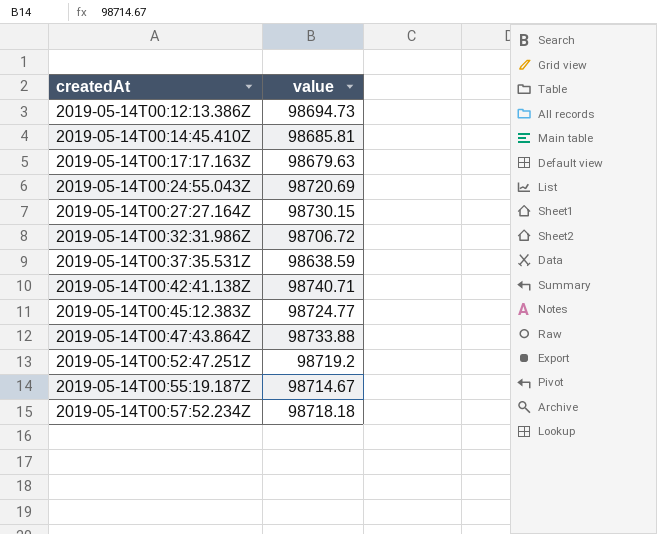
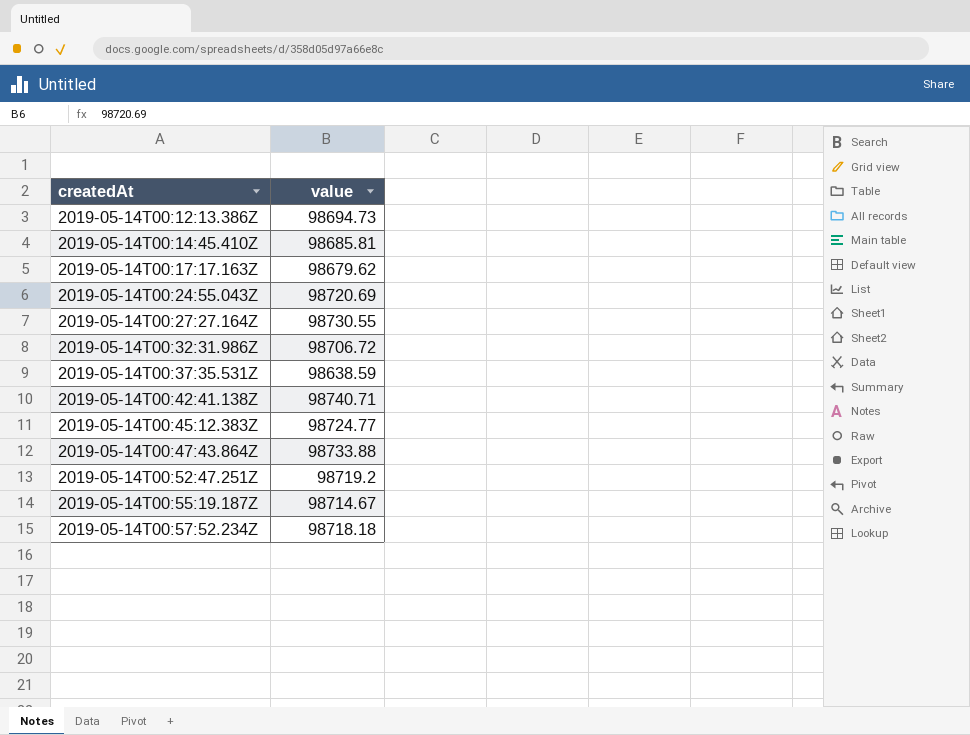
2019-05-14T00:17:17.163Z | value: 98679.63 -> 98679.62
2019-05-14T00:27:27.164Z | value: 98730.15 -> 98730.55

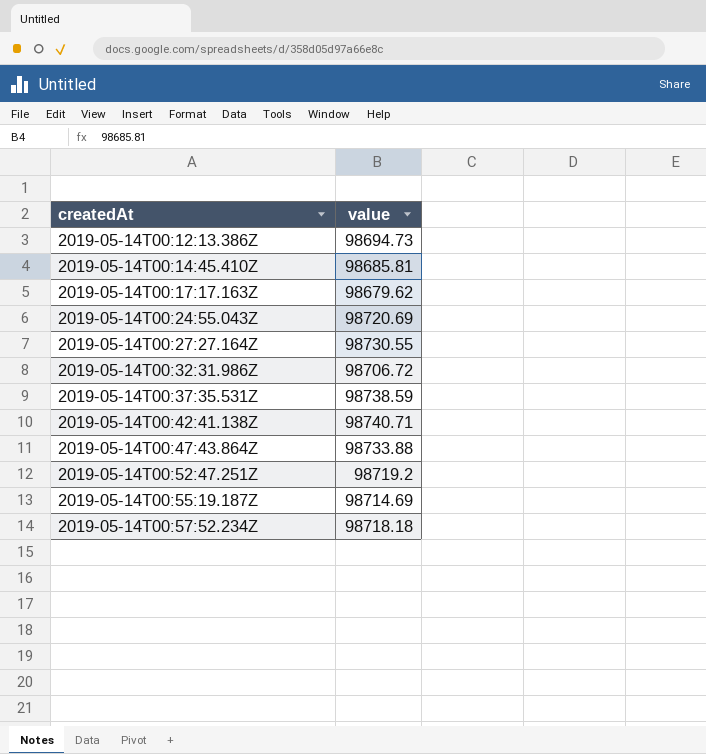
row 2019-05-14T00:45:12.383Z: 98724.77 -> none
2019-05-14T00:37:35.531Z | value: 98638.59 -> 98738.59
2019-05-14T00:55:19.187Z | value: 98714.67 -> 98714.69

